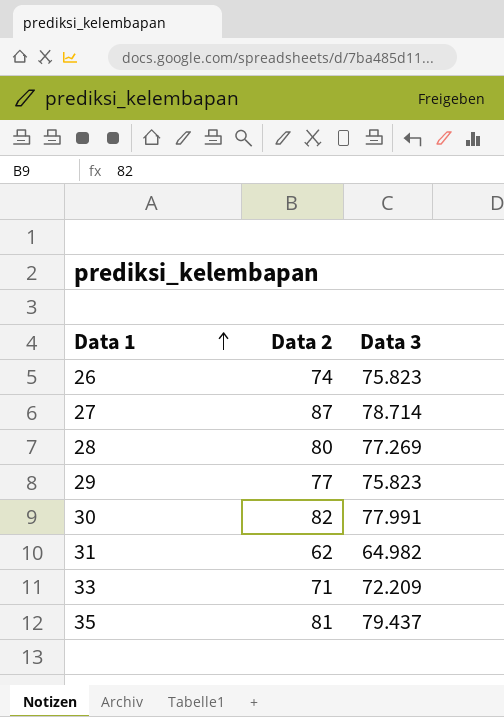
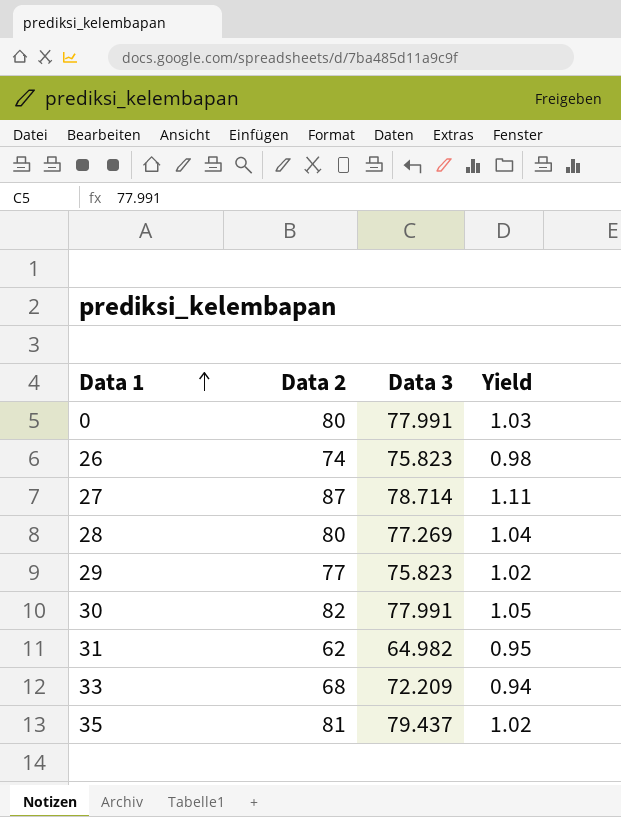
column Yield | formula: none -> [Data 2] / [Data 3]
row 0: none -> 80 | 77.991 | 1.03
33 | Data 2: 71 -> 68

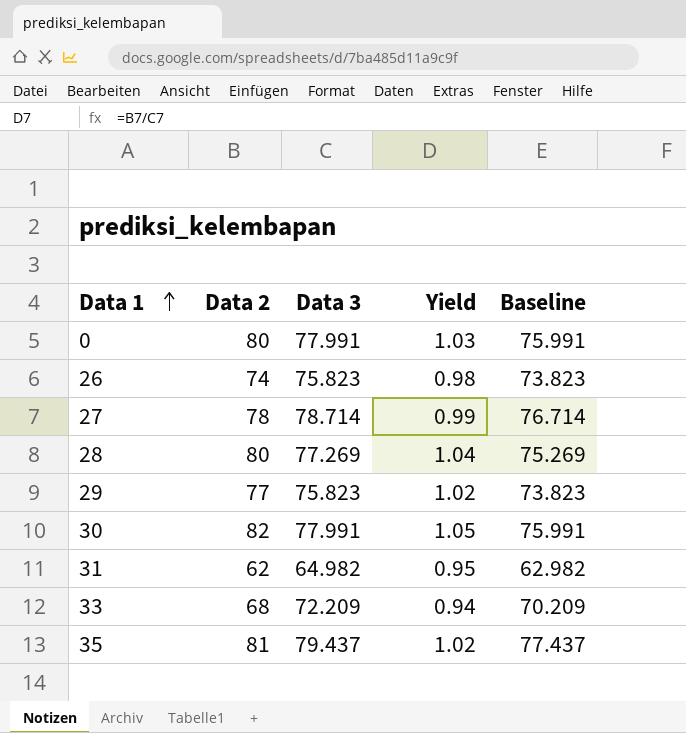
column Baseline | formula: none -> [Data 3] - 2
27 | Data 2: 87 -> 78
27 | Yield: 1.11 -> 0.99

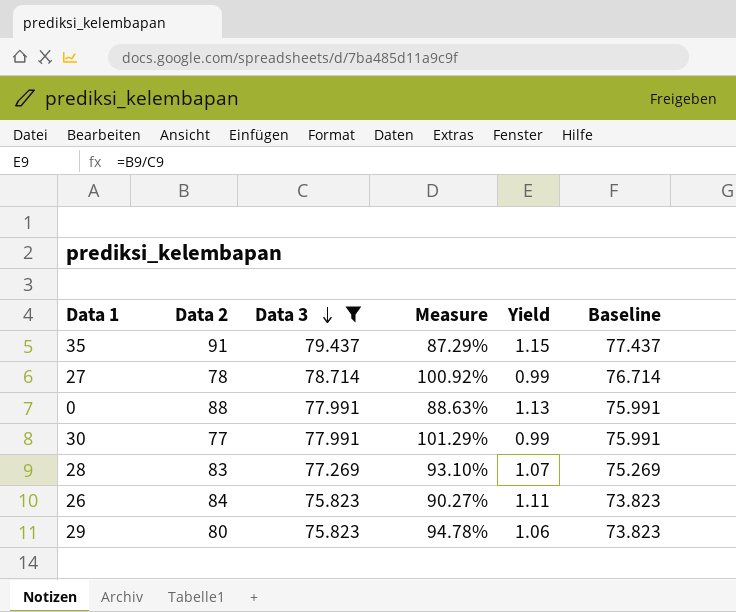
filter: none -> Data 3 >= 75.823
row order: Data 1 ascending -> Data 3 descending
column Measure | formula: none -> [Data 3] / [Data 2]
35 | Data 2: 81 -> 91
35 | Yield: 1.02 -> 1.15
0 | Data 2: 80 -> 88
0 | Yield: 1.03 -> 1.13
30 | Data 2: 82 -> 77
30 | Yield: 1.05 -> 0.99
28 | Data 2: 80 -> 83
28 | Yield: 1.04 -> 1.07
26 | Data 2: 74 -> 84
26 | Yield: 0.98 -> 1.11
29 | Data 2: 77 -> 80
29 | Yield: 1.02 -> 1.06

